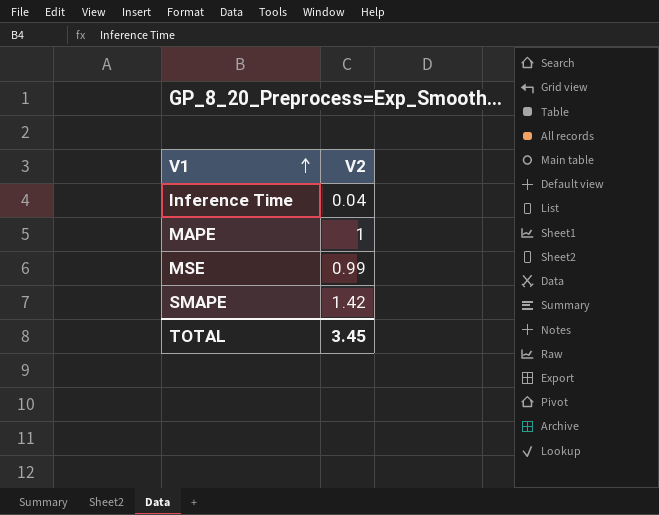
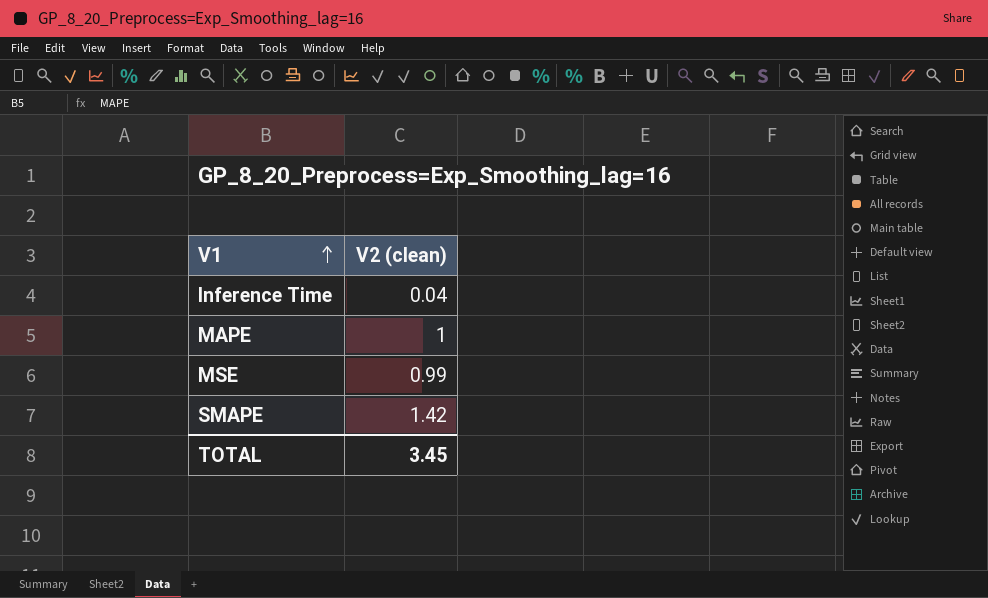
column name: V2 -> V2 (clean)

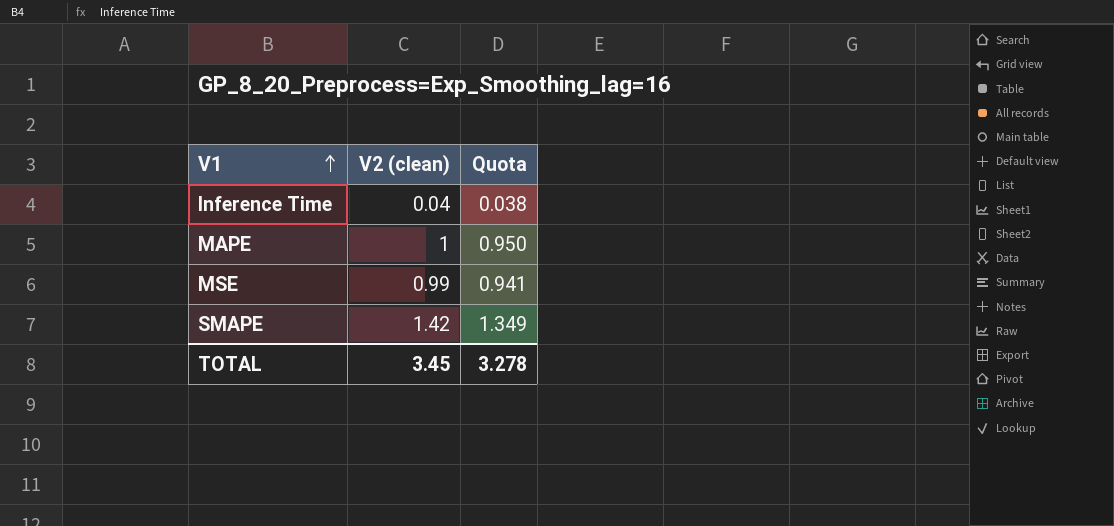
column Quota | formula: none -> [V2 (clean)] * 0.95

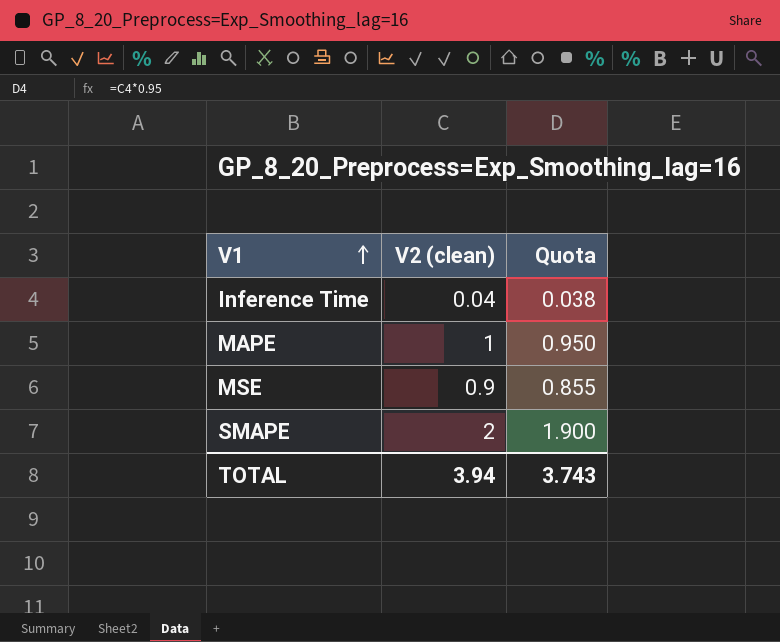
MSE | V2 (clean): 0.99 -> 0.9
MSE | Quota: 0.941 -> 0.855
SMAPE | V2 (clean): 1.42 -> 2
SMAPE | Quota: 1.349 -> 1.900
TOTAL | V2 (clean): 3.45 -> 3.94
TOTAL | Quota: 3.278 -> 3.743

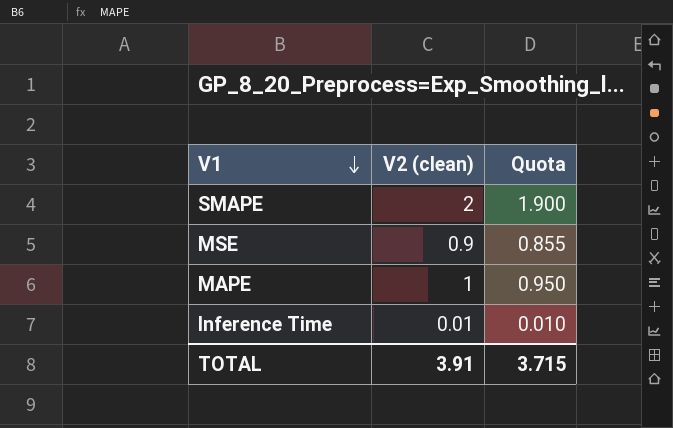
row order: V1 ascending -> V1 descending
Inference Time | V2 (clean): 0.04 -> 0.01
Inference Time | Quota: 0.038 -> 0.010
TOTAL | V2 (clean): 3.94 -> 3.91
TOTAL | Quota: 3.743 -> 3.715

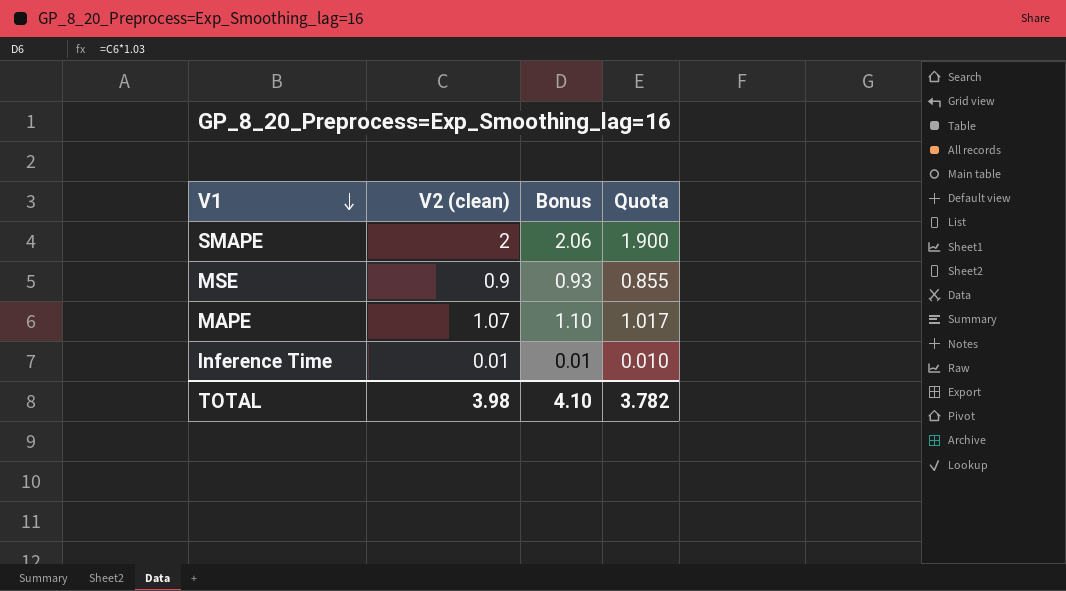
column Bonus | formula: none -> [V2 (clean)] * 1.03
MAPE | V2 (clean): 1 -> 1.07
MAPE | Quota: 0.950 -> 1.017
TOTAL | V2 (clean): 3.91 -> 3.98
TOTAL | Quota: 3.715 -> 3.782

